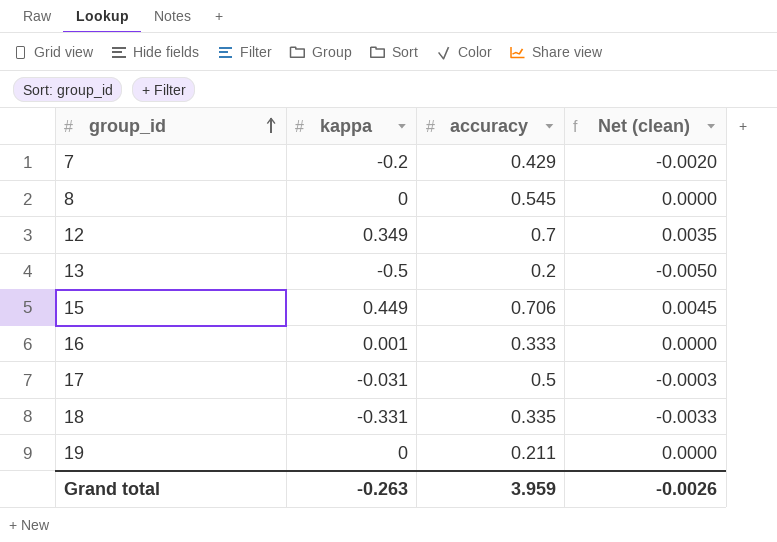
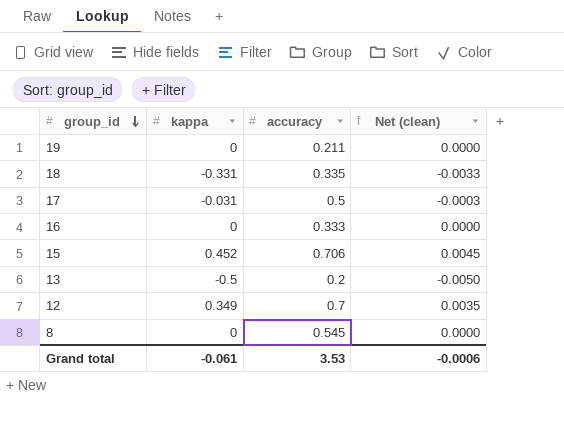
row order: group_id ascending -> group_id descending
row 7: -0.2 | 0.429 | -0.0020 -> none
16 | kappa: 0.001 -> 0
15 | kappa: 0.449 -> 0.452
Grand total | kappa: -0.263 -> -0.061
Grand total | accuracy: 3.959 -> 3.53
Grand total | Net (clean): -0.0026 -> -0.0006

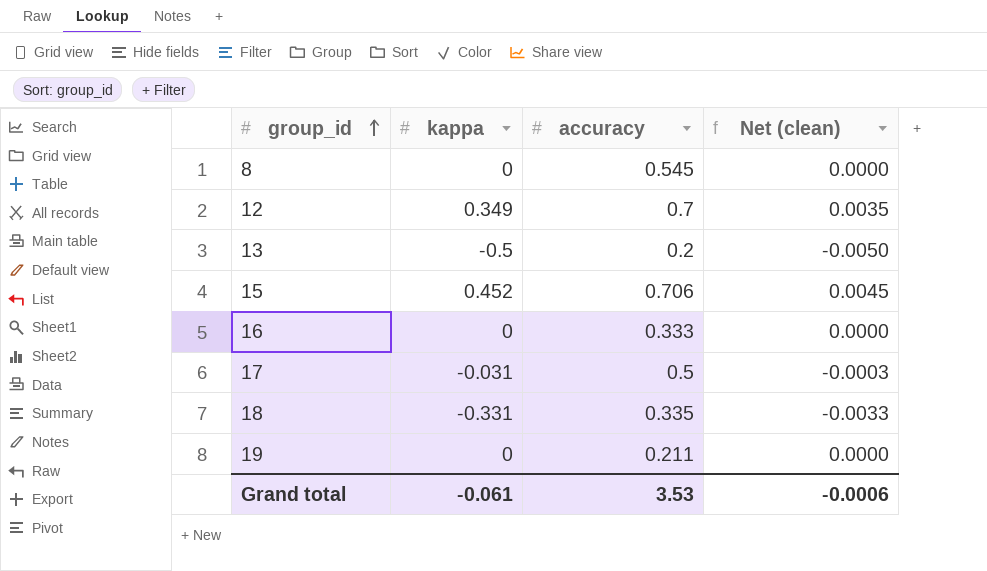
row order: group_id descending -> group_id ascending

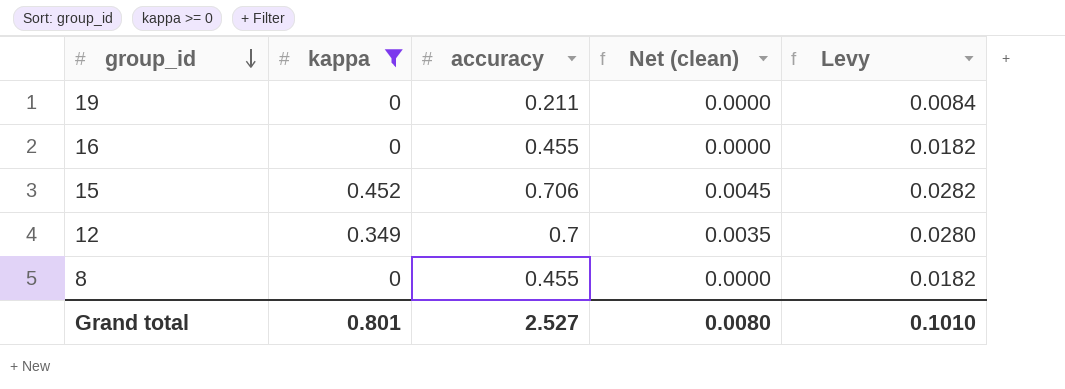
filter: none -> kappa >= 0
row order: group_id ascending -> group_id descending
column Levy | formula: none -> [accuracy] * 0.04
16 | accuracy: 0.333 -> 0.455
8 | accuracy: 0.545 -> 0.455
Grand total | kappa: -0.061 -> 0.801
Grand total | accuracy: 3.53 -> 2.527
Grand total | Net (clean): -0.0006 -> 0.0080

